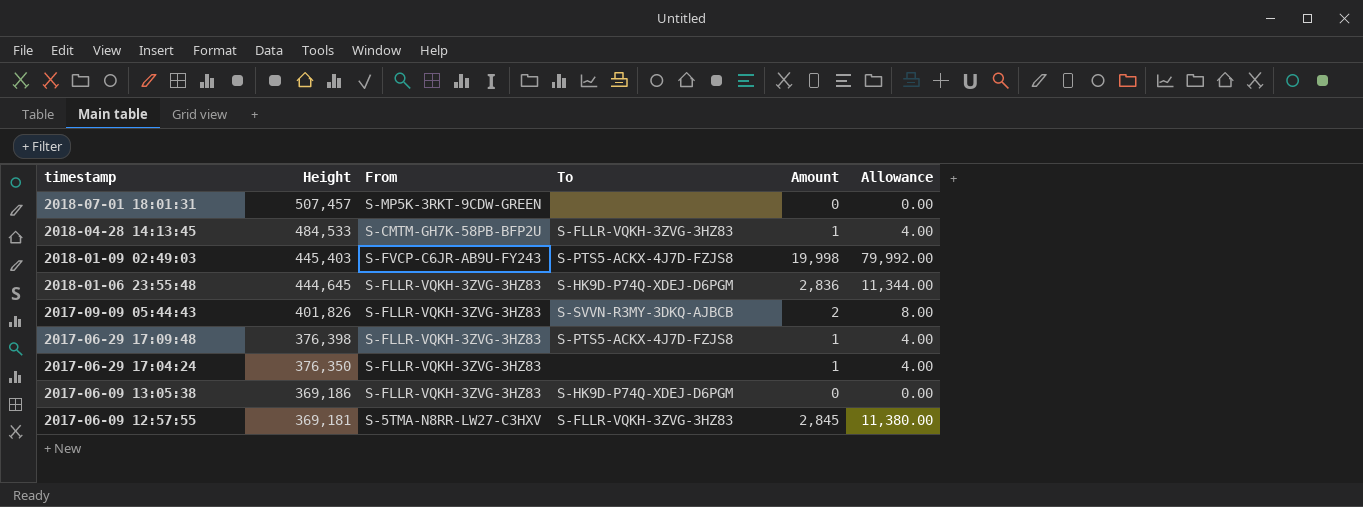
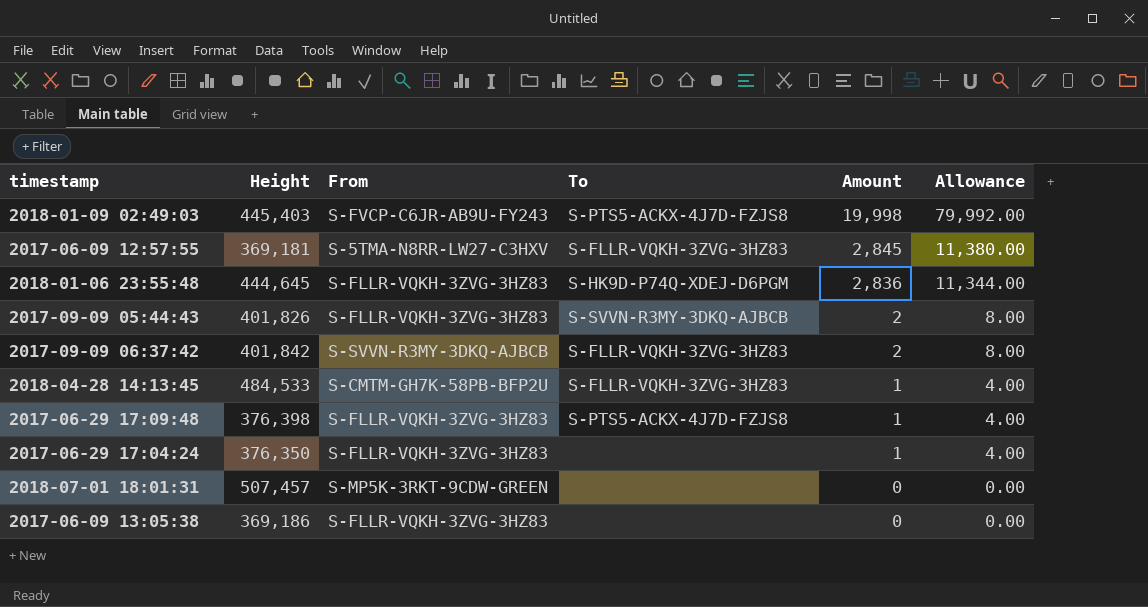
row order: timestamp descending -> Amount descending
row 2017-09-09 06:37:42: none -> 401,842 | S-SVVN-R3MY-3DKQ-AJBCB | S-FLLR-VQKH-3ZVG-3HZ83 | 2 | 8.00
2017-06-09 13:05:38 | To: S-HK9D-P74Q-XDEJ-D6PGM -> none

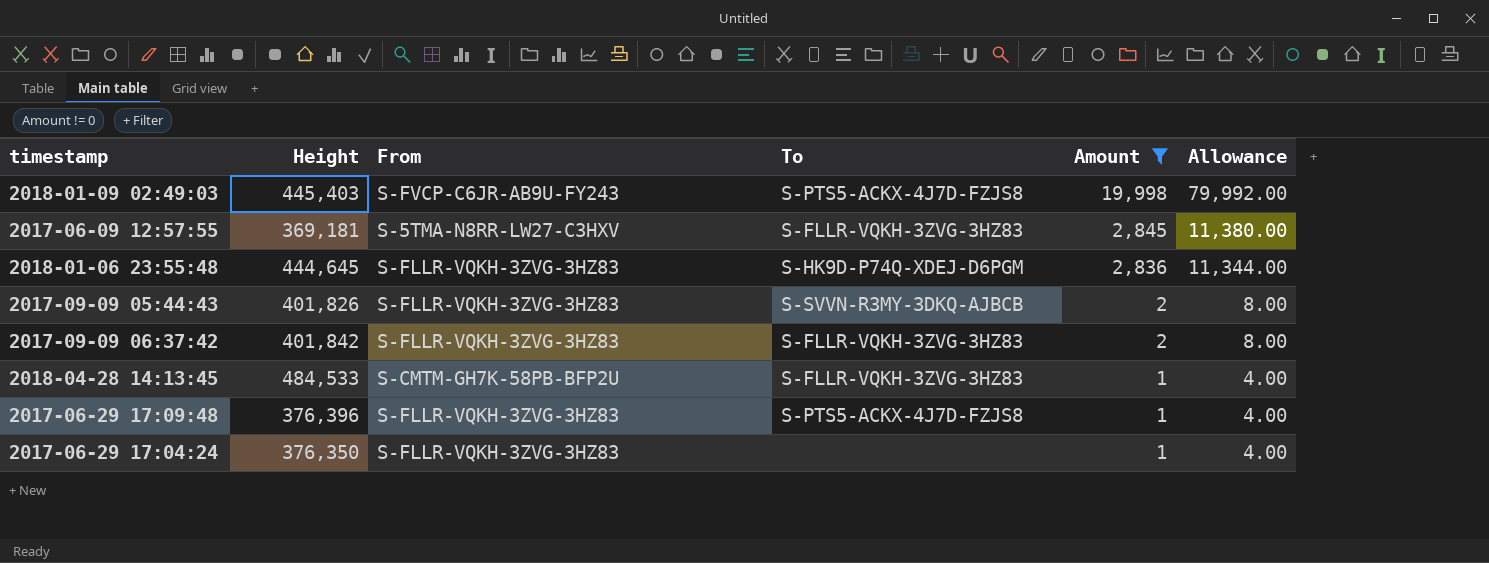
filter: none -> Amount != 0
2017-09-09 06:37:42 | From: S-SVVN-R3MY-3DKQ-AJBCB -> S-FLLR-VQKH-3ZVG-3HZ83
2017-06-29 17:09:48 | Height: 376,398 -> 376,396

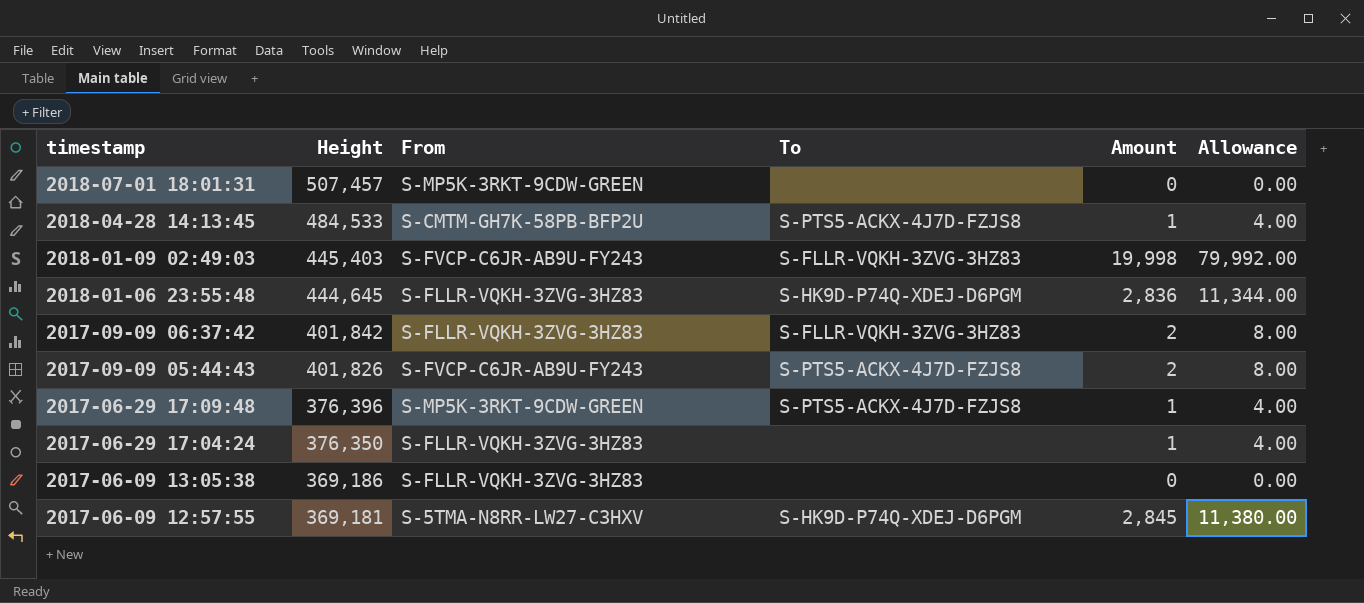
filter: Amount != 0 -> none
row order: Amount descending -> timestamp descending
2018-04-28 14:13:45 | To: S-FLLR-VQKH-3ZVG-3HZ83 -> S-PTS5-ACKX-4J7D-FZJS8
2018-01-09 02:49:03 | To: S-PTS5-ACKX-4J7D-FZJS8 -> S-FLLR-VQKH-3ZVG-3HZ83
2017-09-09 05:44:43 | From: S-FLLR-VQKH-3ZVG-3HZ83 -> S-FVCP-C6JR-AB9U-FY243
2017-09-09 05:44:43 | To: S-SVVN-R3MY-3DKQ-AJBCB -> S-PTS5-ACKX-4J7D-FZJS8
2017-06-29 17:09:48 | From: S-FLLR-VQKH-3ZVG-3HZ83 -> S-MP5K-3RKT-9CDW-GREEN
2017-06-09 12:57:55 | To: S-FLLR-VQKH-3ZVG-3HZ83 -> S-HK9D-P74Q-XDEJ-D6PGM

